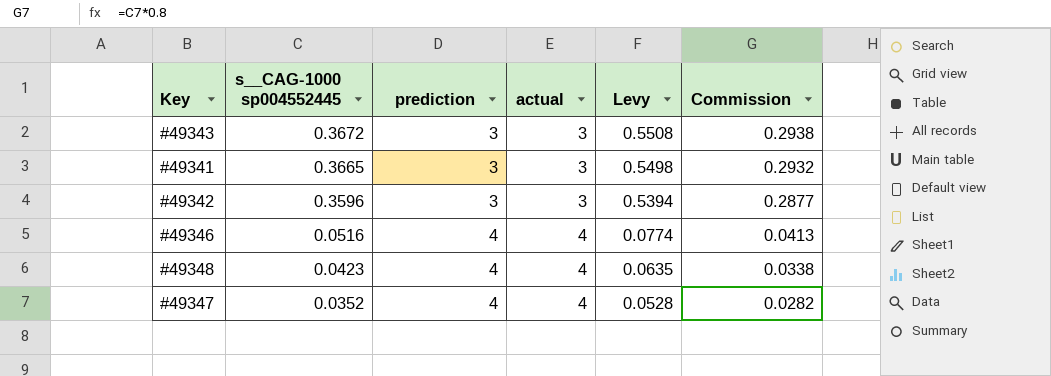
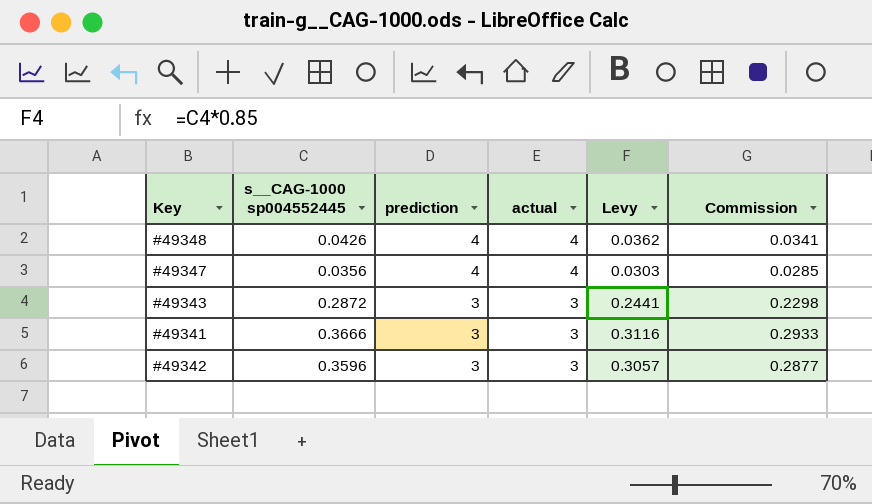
row order: s__CAG-1000 sp004552445 descending -> prediction descending
column Levy | formula: [s__CAG-1000 sp004552445] * 1.5 -> [s__CAG-1000 sp004552445] * 0.85
row #49346: 0.0516 | 4 | 4 | 0.0774 | 0.0413 -> none
#49348 | s__CAG-1000 sp004552445: 0.0423 -> 0.0426
#49348 | Commission: 0.0338 -> 0.0341
#49347 | s__CAG-1000 sp004552445: 0.0352 -> 0.0356
#49347 | Commission: 0.0282 -> 0.0285
#49343 | s__CAG-1000 sp004552445: 0.3672 -> 0.2872
#49343 | Commission: 0.2938 -> 0.2298
#49341 | s__CAG-1000 sp004552445: 0.3665 -> 0.3666
#49341 | Commission: 0.2932 -> 0.2933

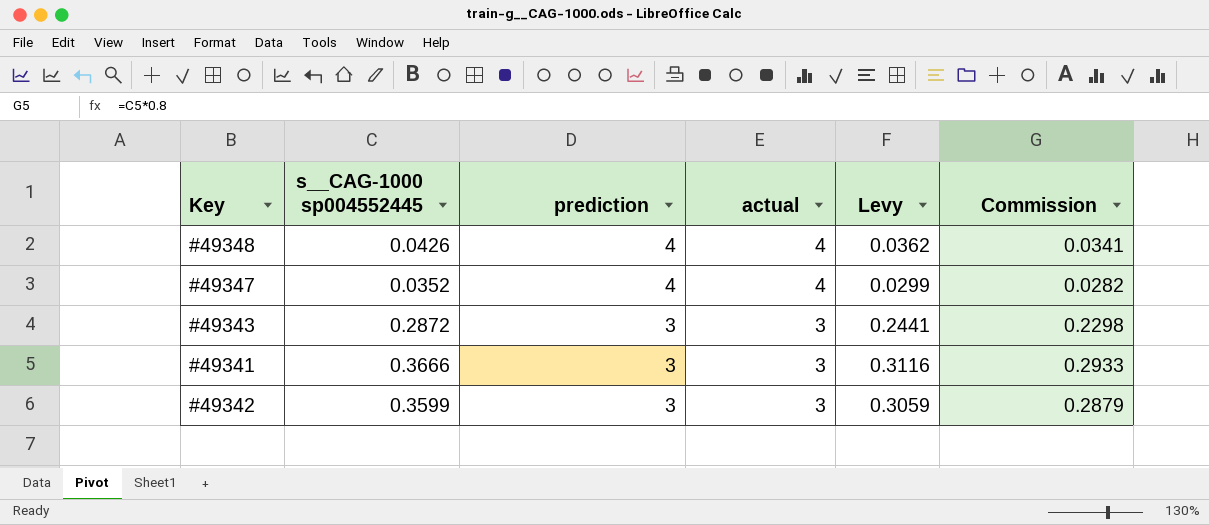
#49347 | s__CAG-1000 sp004552445: 0.0356 -> 0.0352
#49347 | Levy: 0.0303 -> 0.0299
#49347 | Commission: 0.0285 -> 0.0282
#49342 | s__CAG-1000 sp004552445: 0.3596 -> 0.3599
#49342 | Levy: 0.3057 -> 0.3059
#49342 | Commission: 0.2877 -> 0.2879

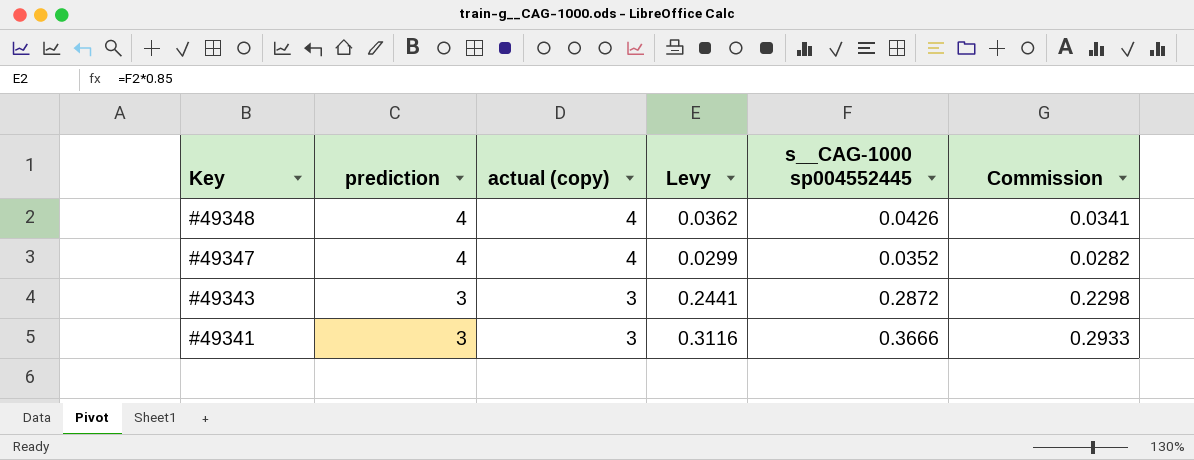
column name: actual -> actual (copy)
column s__CAG-1000 sp004552445 | position: 2 -> 5
row #49342: 0.3599 | 3 | 3 | 0.3059 | 0.2879 -> none

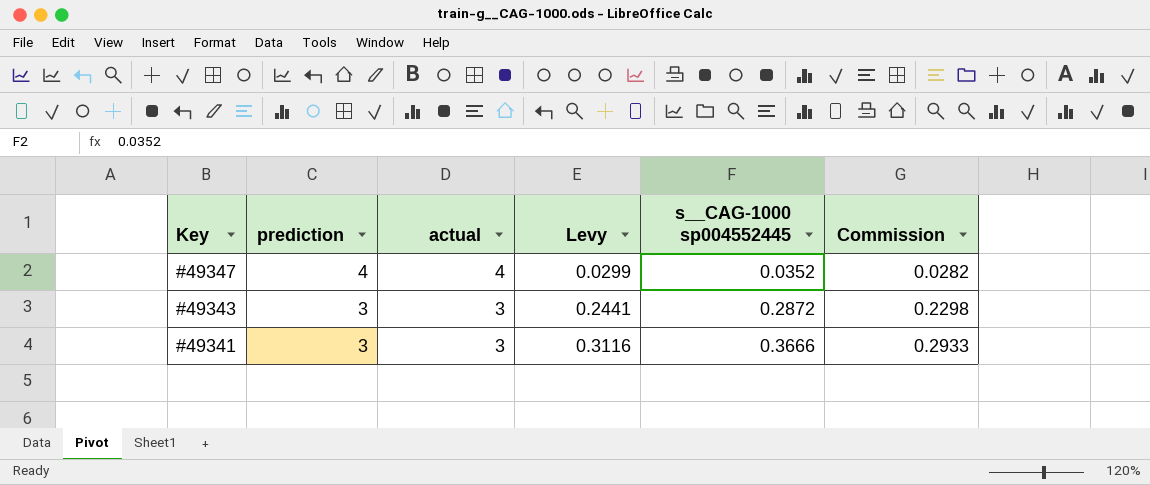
column name: actual (copy) -> actual
row #49348: 4 | 4 | 0.0362 | 0.0426 | 0.0341 -> none

